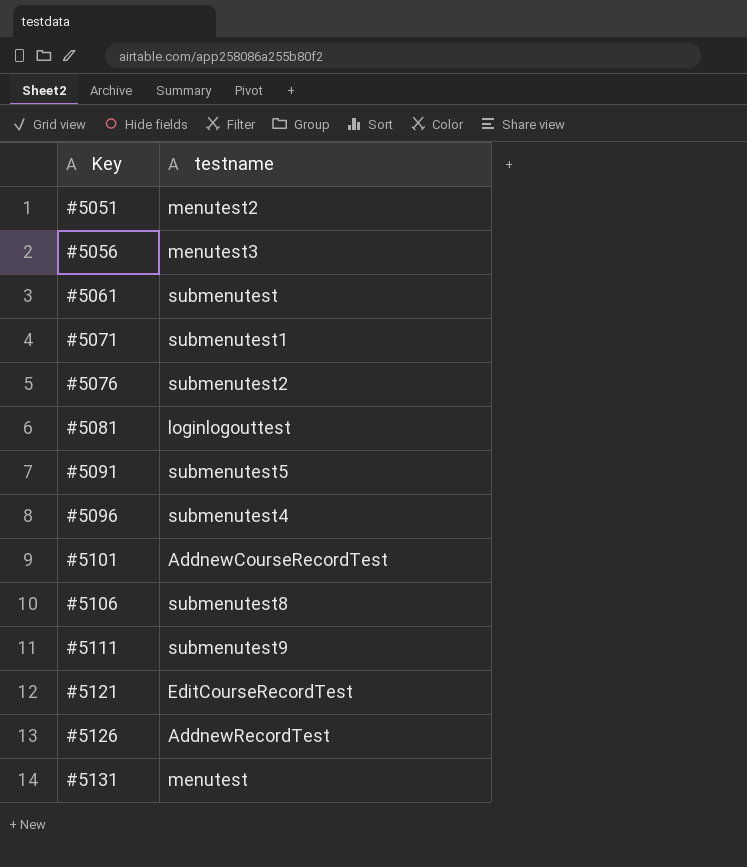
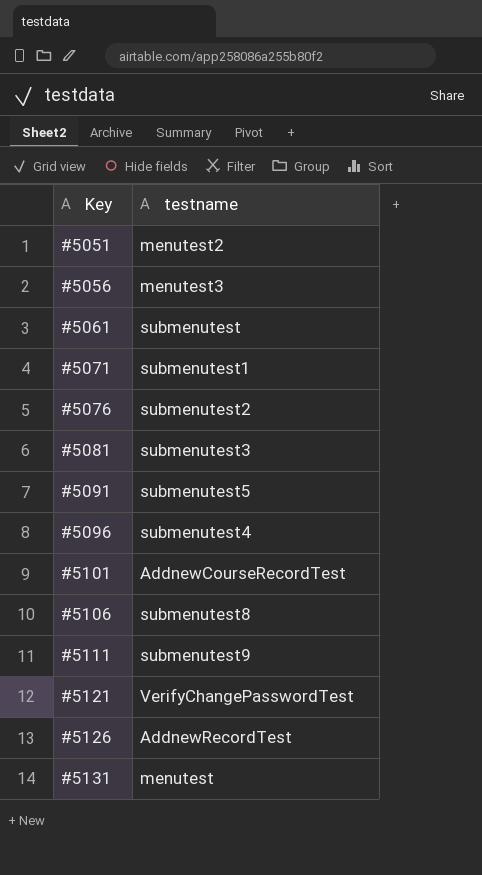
#5081 | testname: loginlogouttest -> submenutest3
#5121 | testname: EditCourseRecordTest -> VerifyChangePasswordTest

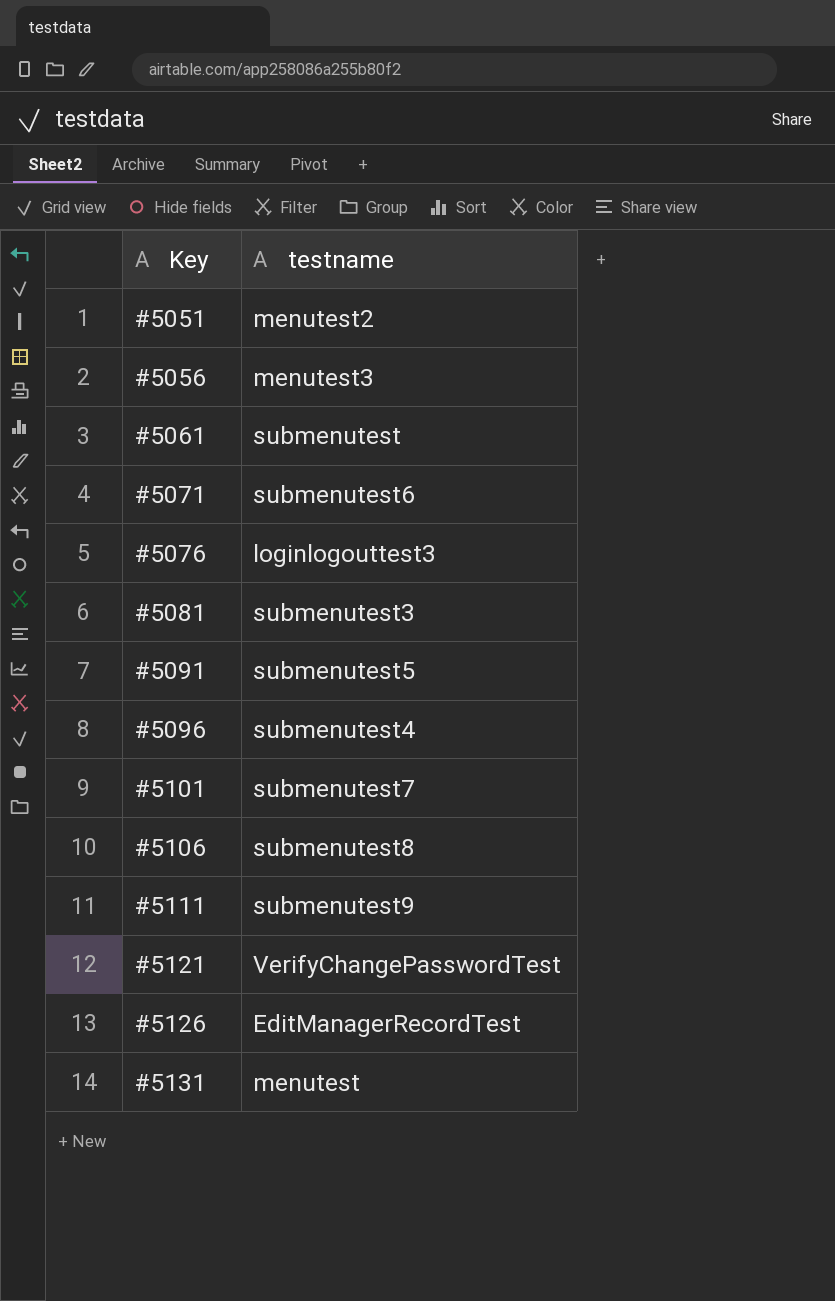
#5071 | testname: submenutest1 -> submenutest6
#5076 | testname: submenutest2 -> loginlogouttest3
#5101 | testname: AddnewCourseRecordTest -> submenutest7
#5126 | testname: AddnewRecordTest -> EditManagerRecordTest

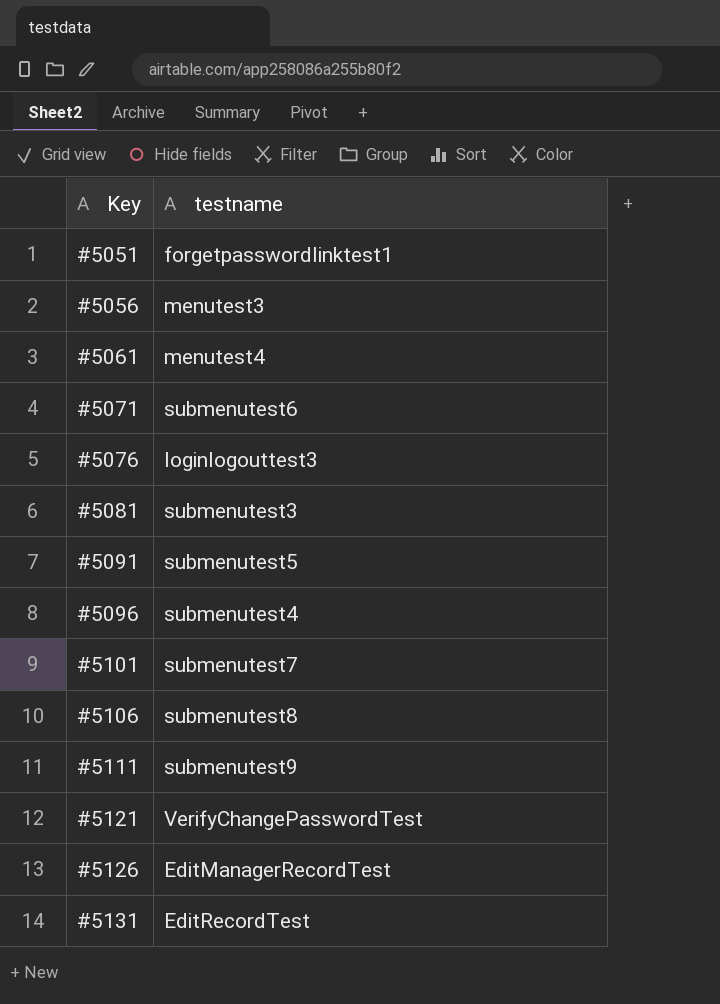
#5051 | testname: menutest2 -> forgetpasswordlinktest1
#5061 | testname: submenutest -> menutest4
#5131 | testname: menutest -> EditRecordTest

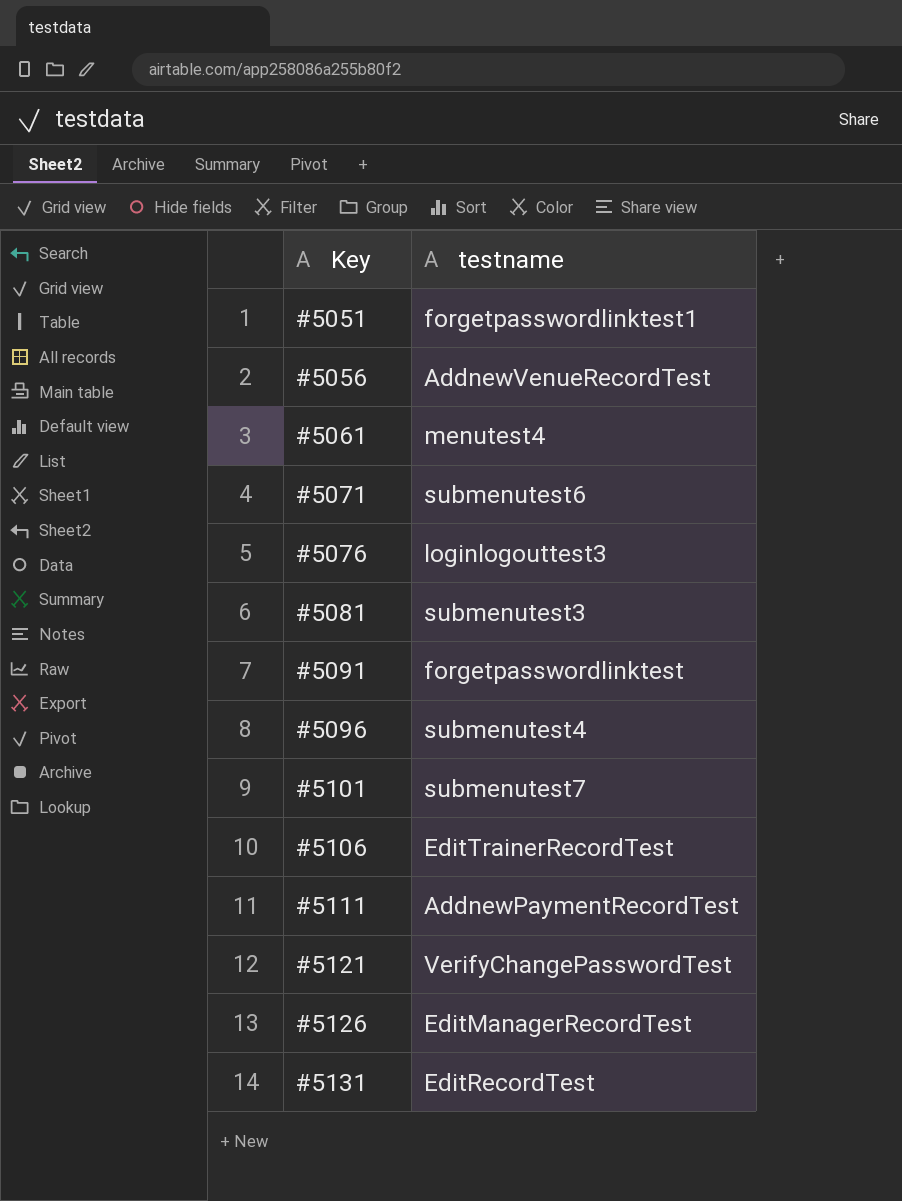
#5056 | testname: menutest3 -> AddnewVenueRecordTest
#5091 | testname: submenutest5 -> forgetpasswordlinktest
#5106 | testname: submenutest8 -> EditTrainerRecordTest
#5111 | testname: submenutest9 -> AddnewPaymentRecordTest

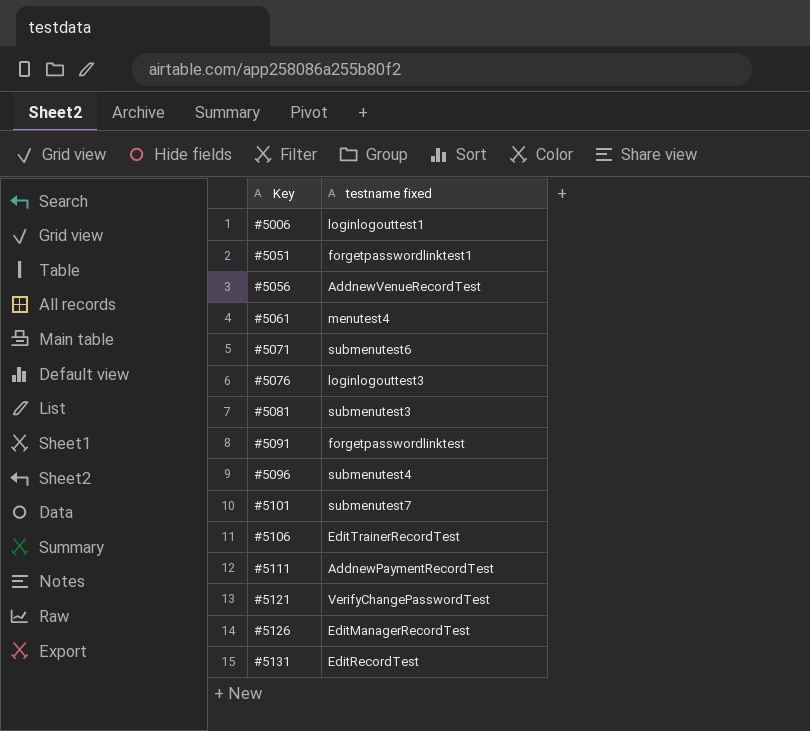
column name: testname -> testname fixed
row #5006: none -> loginlogouttest1

